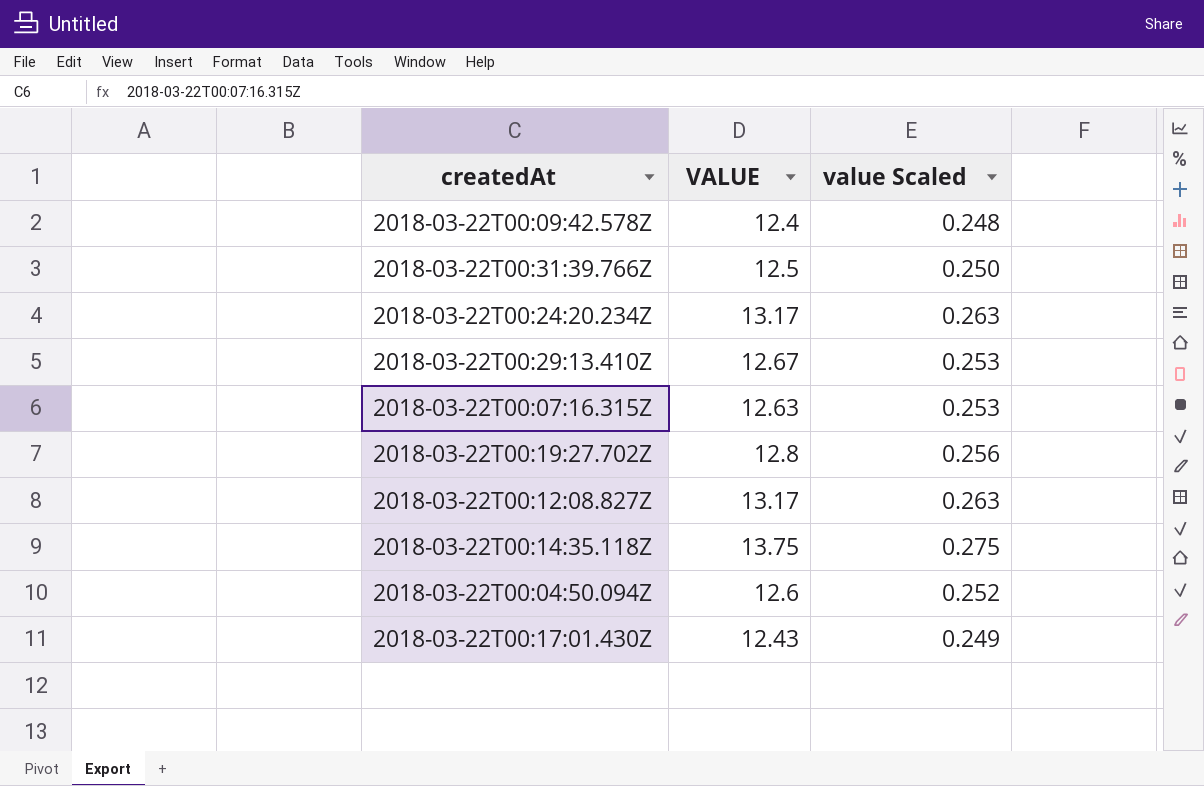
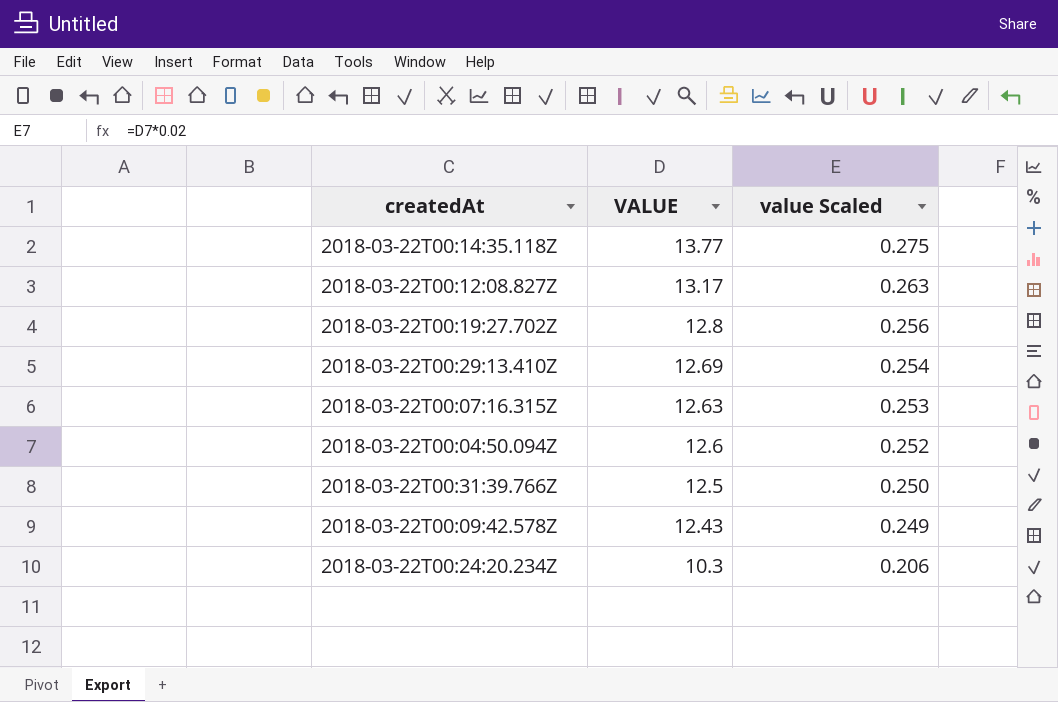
row order: none -> VALUE descending
row 2018-03-22T00:17:01.430Z: 12.43 | 0.249 -> none
2018-03-22T00:14:35.118Z | VALUE: 13.75 -> 13.77
2018-03-22T00:29:13.410Z | VALUE: 12.67 -> 12.69
2018-03-22T00:29:13.410Z | value Scaled: 0.253 -> 0.254
2018-03-22T00:09:42.578Z | VALUE: 12.4 -> 12.43
2018-03-22T00:09:42.578Z | value Scaled: 0.248 -> 0.249
2018-03-22T00:24:20.234Z | VALUE: 13.17 -> 10.3
2018-03-22T00:24:20.234Z | value Scaled: 0.263 -> 0.206

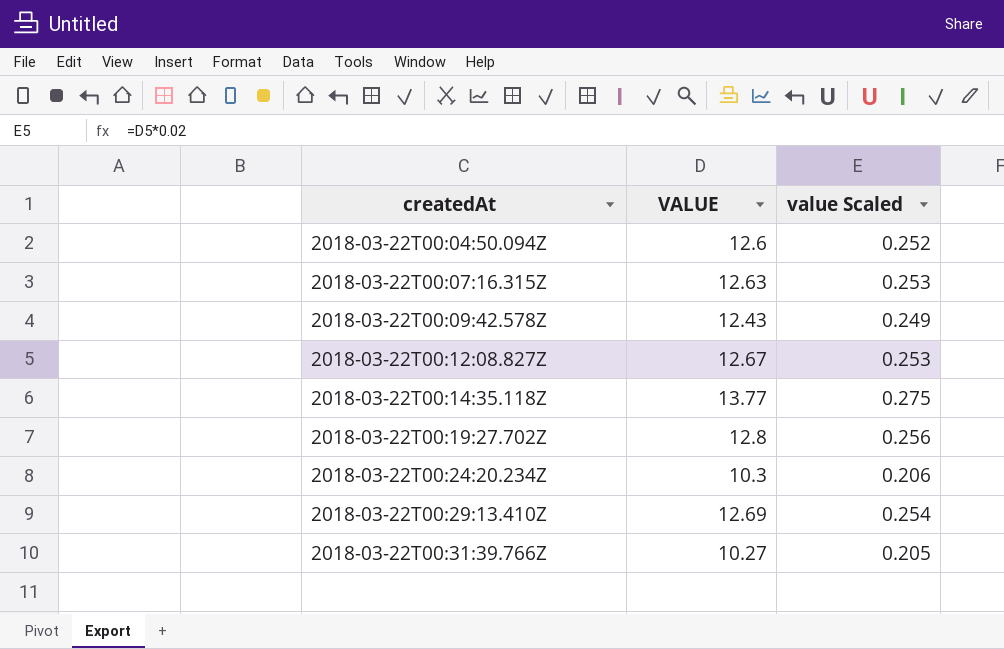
row order: VALUE descending -> createdAt ascending
2018-03-22T00:12:08.827Z | VALUE: 13.17 -> 12.67
2018-03-22T00:12:08.827Z | value Scaled: 0.263 -> 0.253
2018-03-22T00:31:39.766Z | VALUE: 12.5 -> 10.27
2018-03-22T00:31:39.766Z | value Scaled: 0.250 -> 0.205

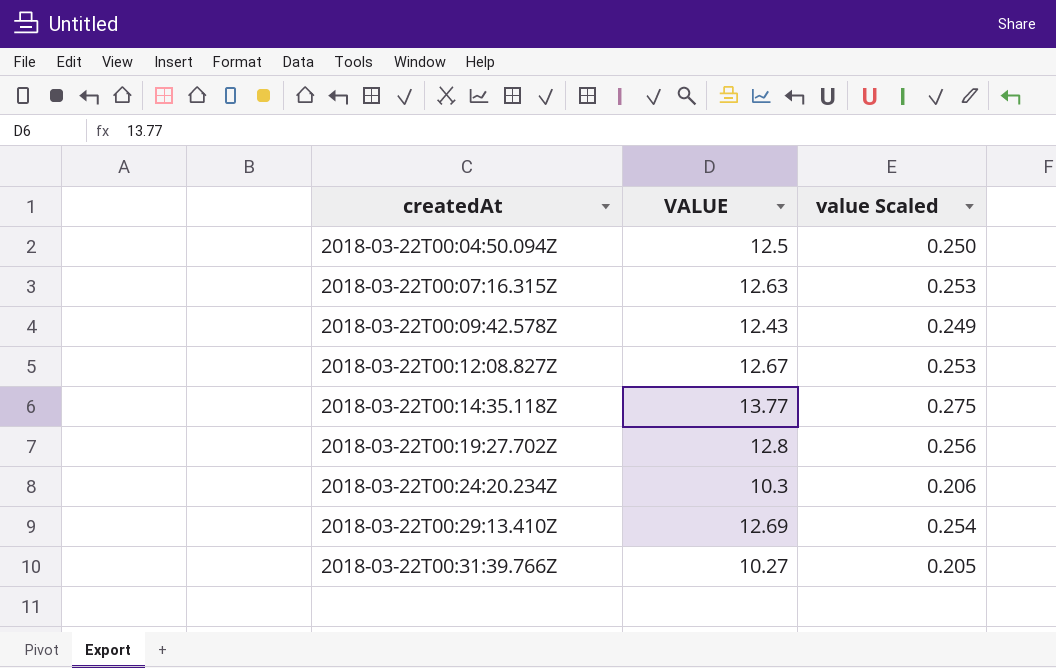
2018-03-22T00:04:50.094Z | VALUE: 12.6 -> 12.5
2018-03-22T00:04:50.094Z | value Scaled: 0.252 -> 0.250

